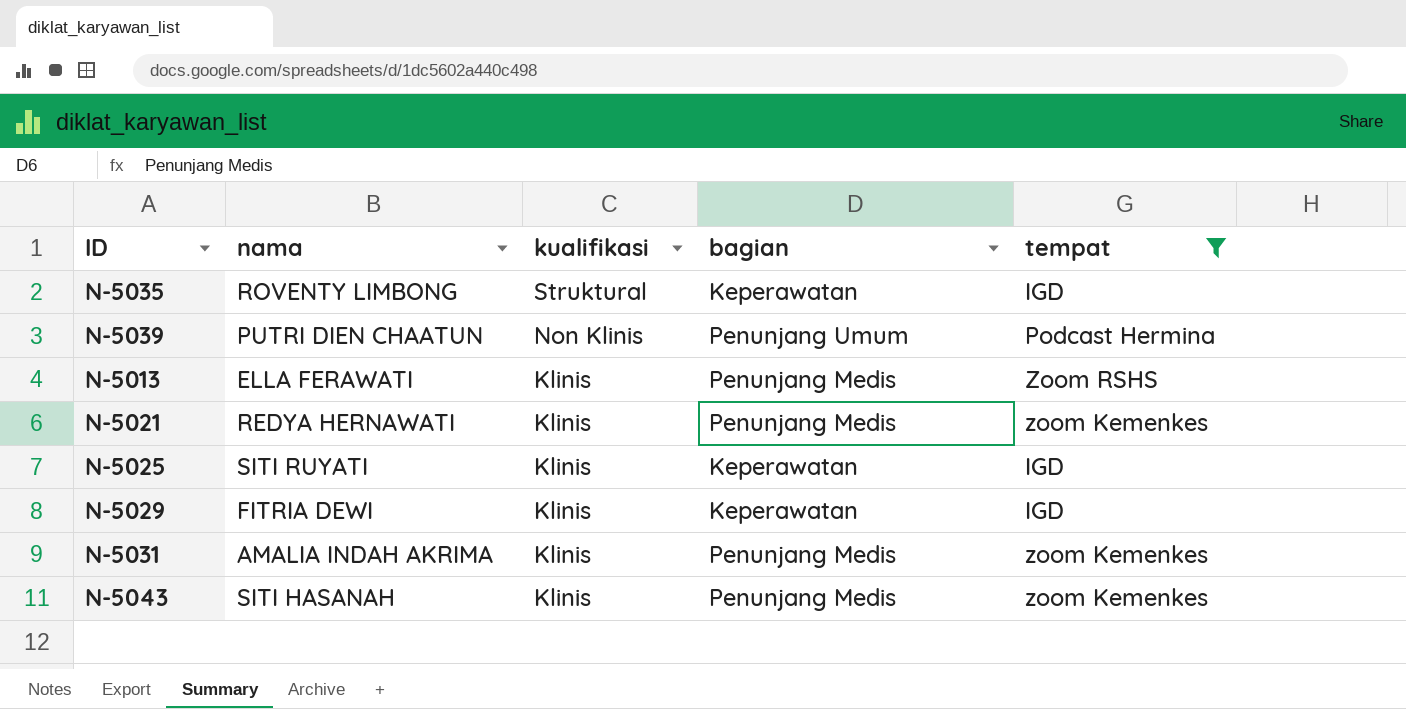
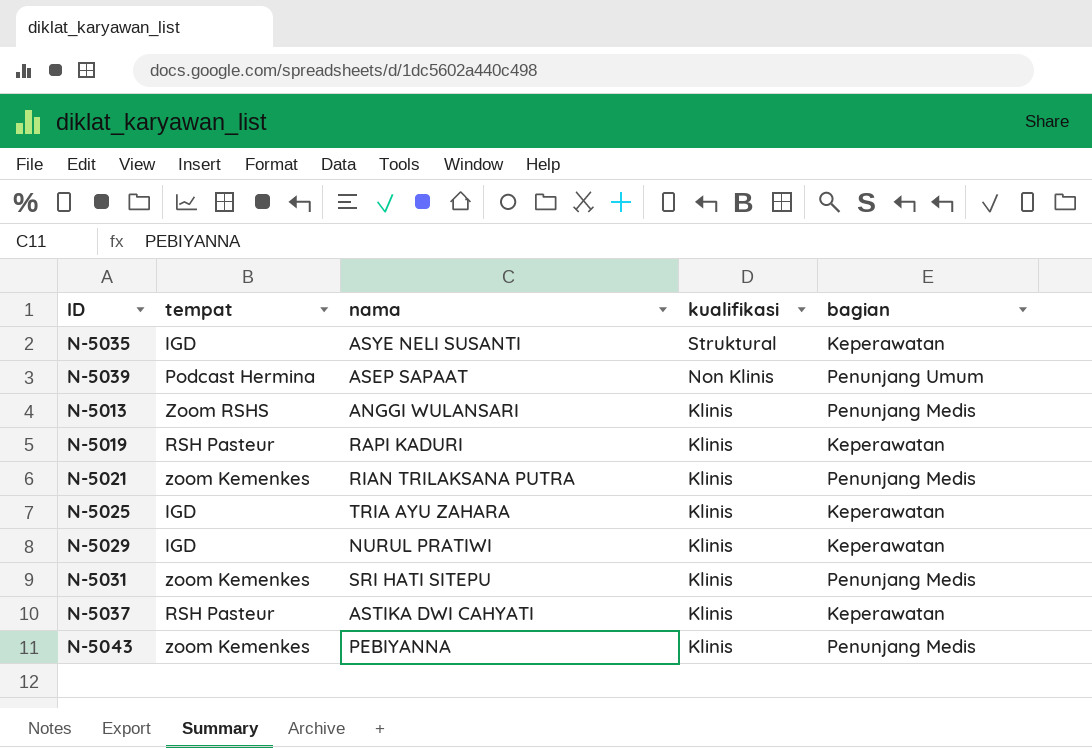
filter: tempat != RSH Pasteur -> none
column tempat | position: 5 -> 2
N-5035 | nama: ROVENTY LIMBONG -> ASYE NELI SUSANTI
N-5039 | nama: PUTRI DIEN CHAATUN -> ASEP SAPAAT
N-5013 | nama: ELLA FERAWATI -> ANGGI WULANSARI
N-5021 | nama: REDYA HERNAWATI -> RIAN TRILAKSANA PUTRA
N-5025 | nama: SITI RUYATI -> TRIA AYU ZAHARA
N-5029 | nama: FITRIA DEWI -> NURUL PRATIWI
N-5031 | nama: AMALIA INDAH AKRIMA -> SRI HATI SITEPU
N-5043 | nama: SITI HASANAH -> PEBIYANNA

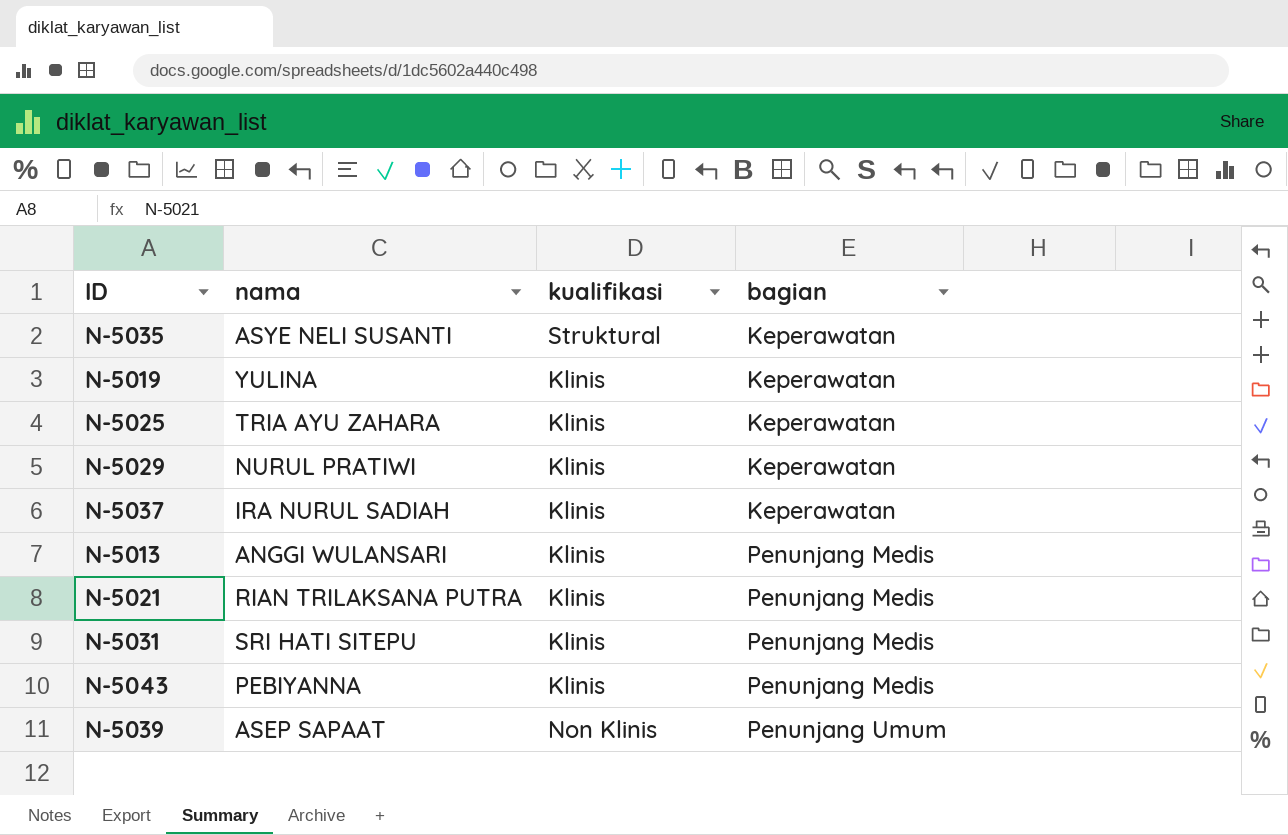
row order: kualifikasi descending -> bagian ascending
column tempat | position: 2 -> none
N-5019 | nama: RAPI KADURI -> YULINA
N-5037 | nama: ASTIKA DWI CAHYATI -> IRA NURUL SADIAH

